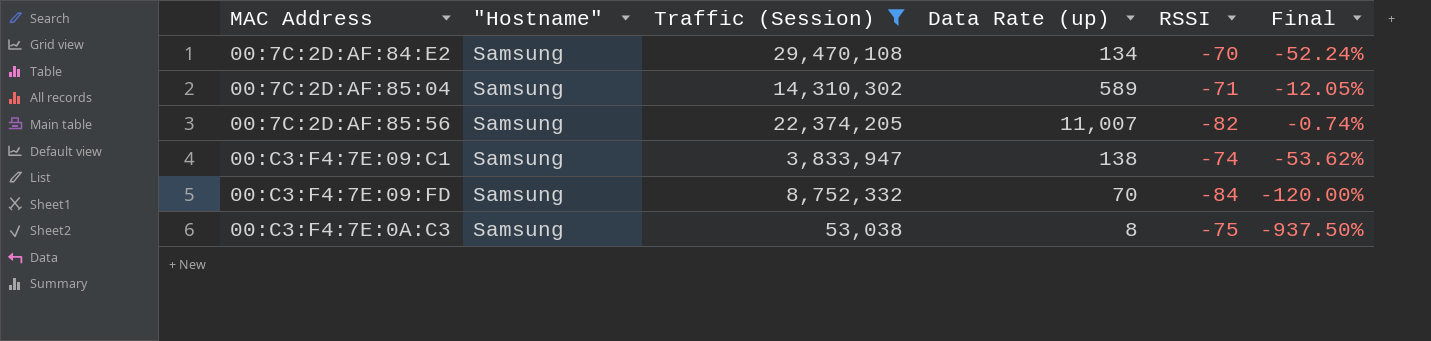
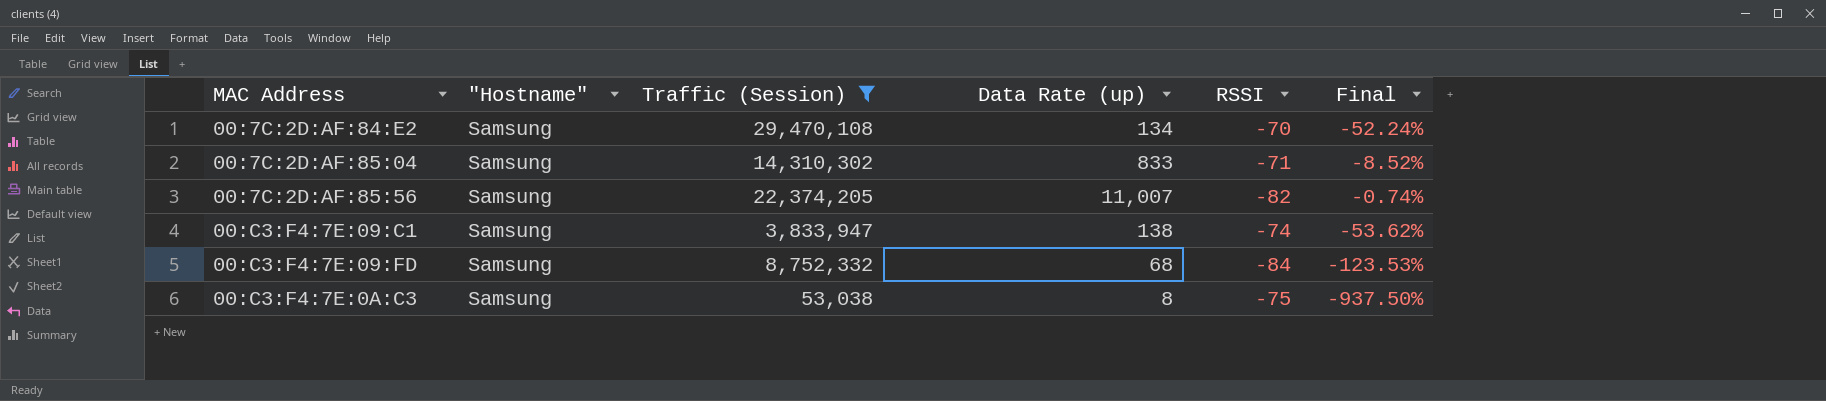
00:7C:2D:AF:85:04 | Data Rate (up): 589 -> 833
00:7C:2D:AF:85:04 | Final: -12.05% -> -8.52%
00:C3:F4:7E:09:FD | Data Rate (up): 70 -> 68
00:C3:F4:7E:09:FD | Final: -120.00% -> -123.53%

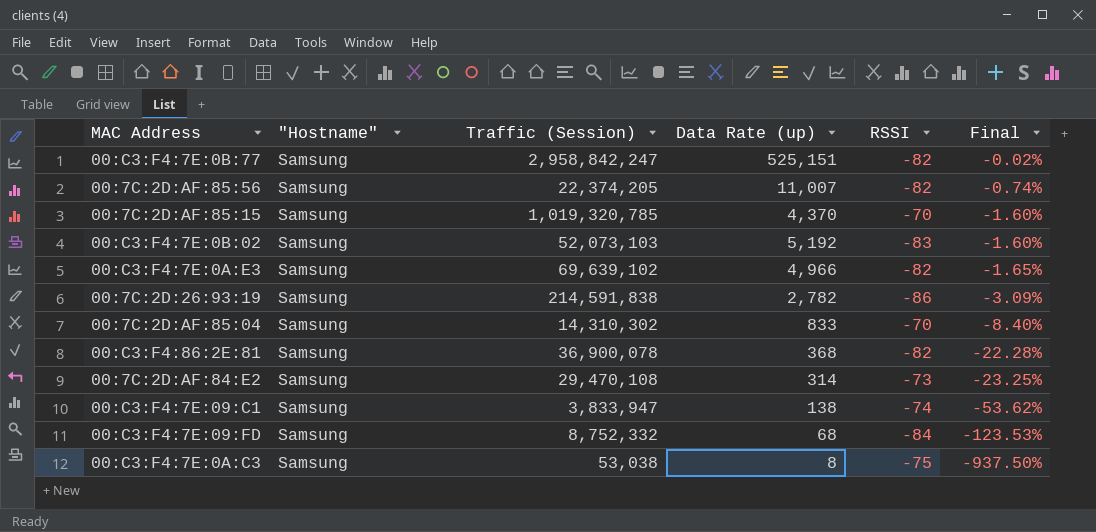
filter: Traffic (Session) <= 29,470,108 -> none
row order: none -> Final descending
00:7C:2D:AF:85:04 | RSSI: -71 -> -70
00:7C:2D:AF:85:04 | Final: -8.52% -> -8.40%
00:7C:2D:AF:84:E2 | Data Rate (up): 134 -> 314
00:7C:2D:AF:84:E2 | RSSI: -70 -> -73
00:7C:2D:AF:84:E2 | Final: -52.24% -> -23.25%

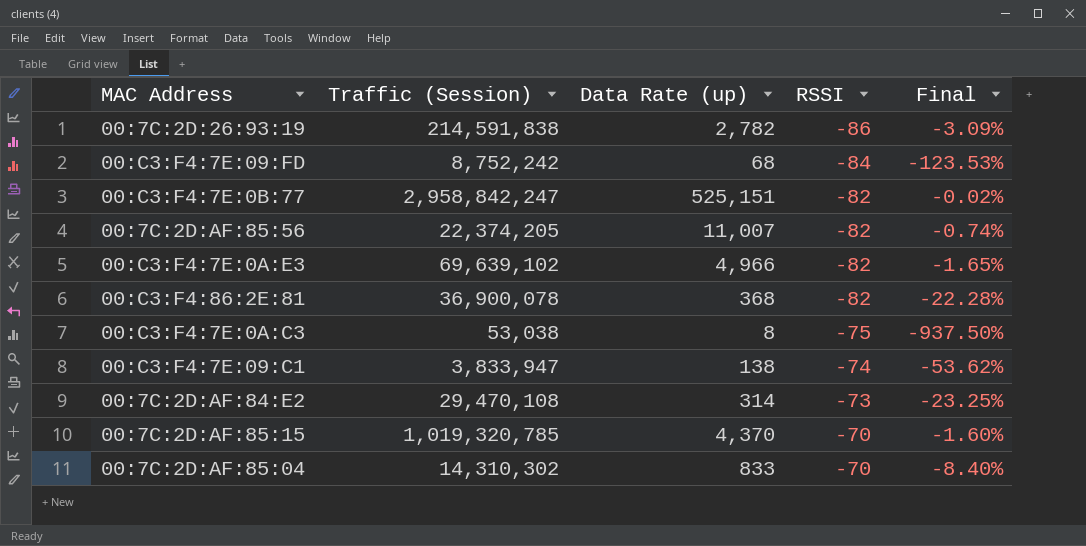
row order: Final descending -> RSSI ascending
column "Hostname" | position: 2 -> none
row 00:C3:F4:7E:0B:02: Samsung | 52,073,103 | 5,192 | -83 | -1.60% -> none
00:C3:F4:7E:09:FD | Traffic (Session): 8,752,332 -> 8,752,242

